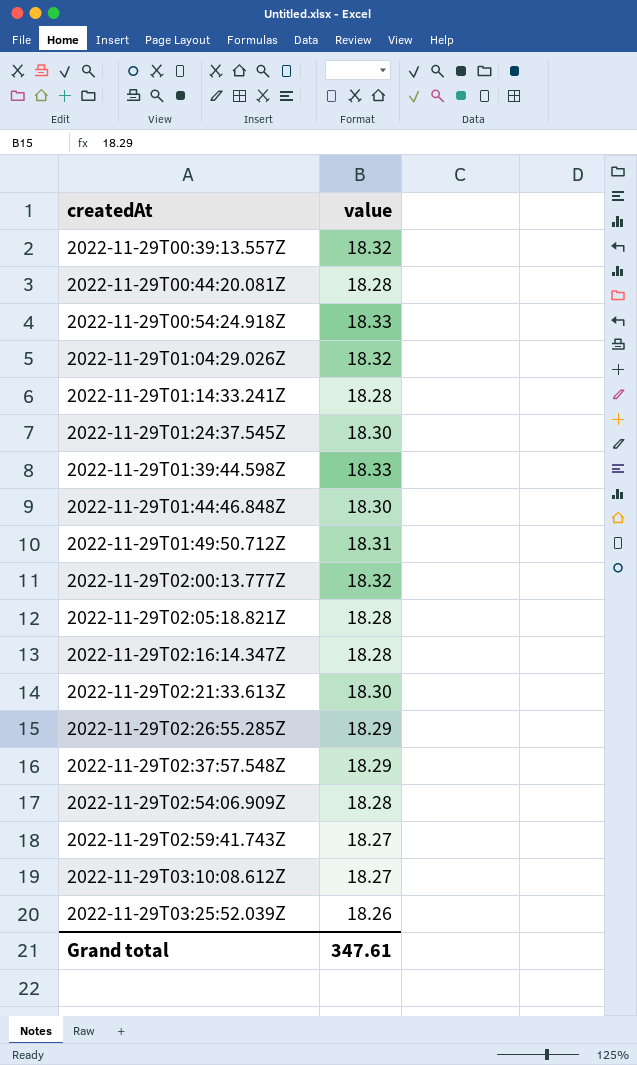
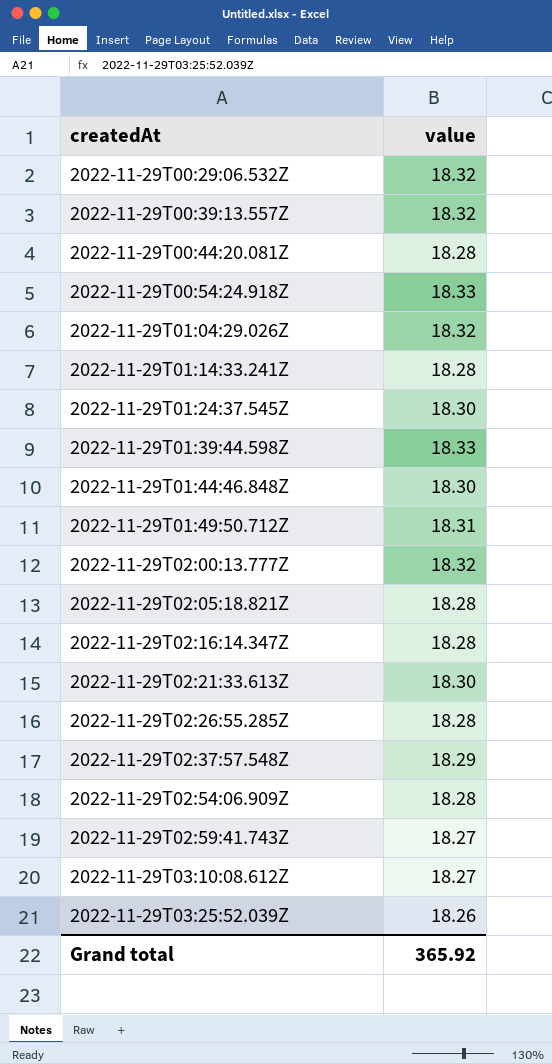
row 2022-11-29T00:29:06.532Z: none -> 18.32
2022-11-29T02:26:55.285Z | value: 18.29 -> 18.28
Grand total | value: 347.61 -> 365.92

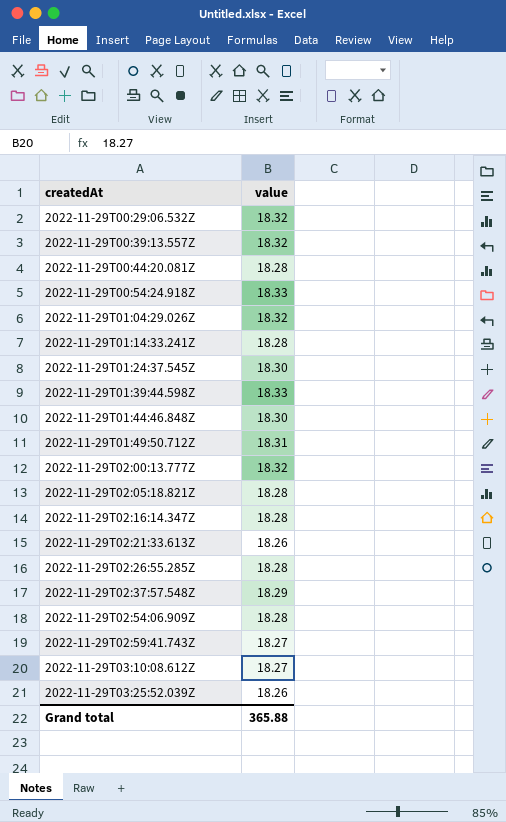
2022-11-29T02:21:33.613Z | value: 18.30 -> 18.26
Grand total | value: 365.92 -> 365.88

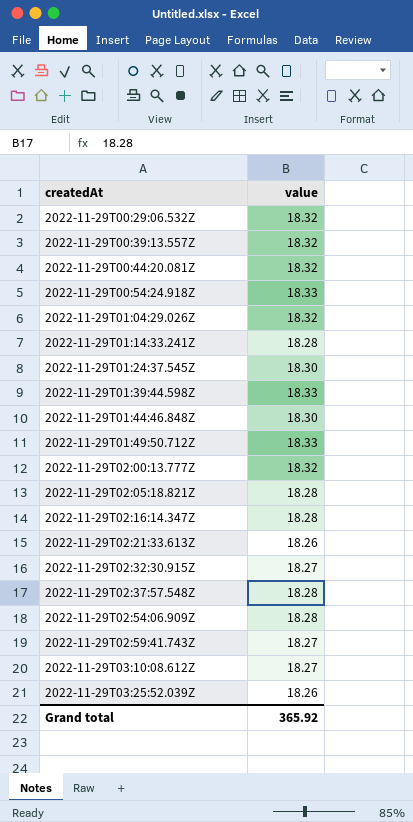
row 2022-11-29T02:26:55.285Z: 18.28 -> none
2022-11-29T00:44:20.081Z | value: 18.28 -> 18.32
2022-11-29T01:49:50.712Z | value: 18.31 -> 18.33
row 2022-11-29T02:32:30.915Z: none -> 18.27
2022-11-29T02:37:57.548Z | value: 18.29 -> 18.28
Grand total | value: 365.88 -> 365.92

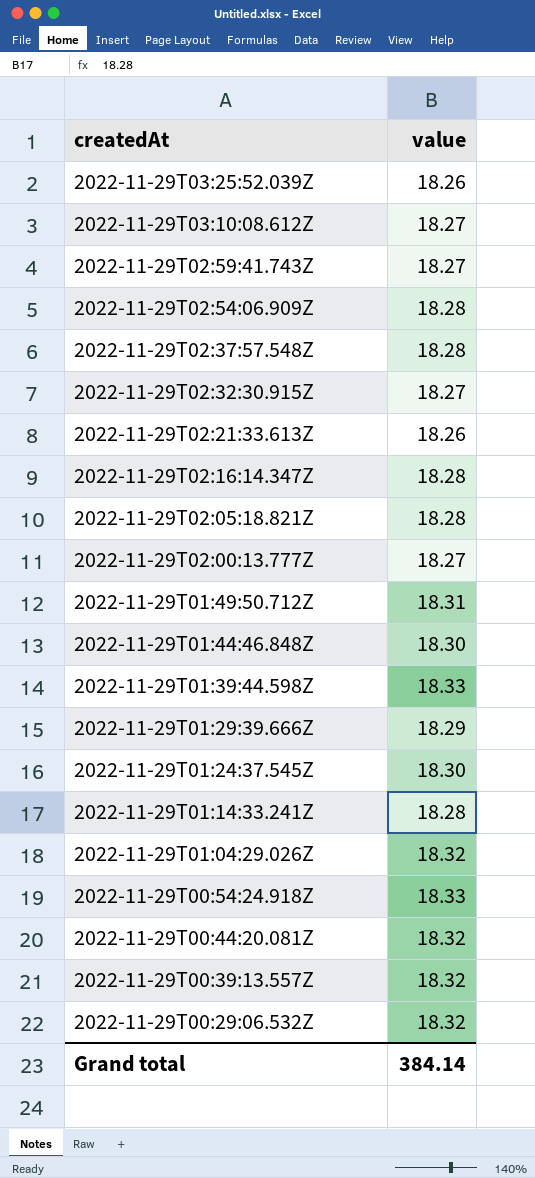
row order: createdAt ascending -> createdAt descending
2022-11-29T02:00:13.777Z | value: 18.32 -> 18.27
2022-11-29T01:49:50.712Z | value: 18.33 -> 18.31
row 2022-11-29T01:29:39.666Z: none -> 18.29
Grand total | value: 365.92 -> 384.14

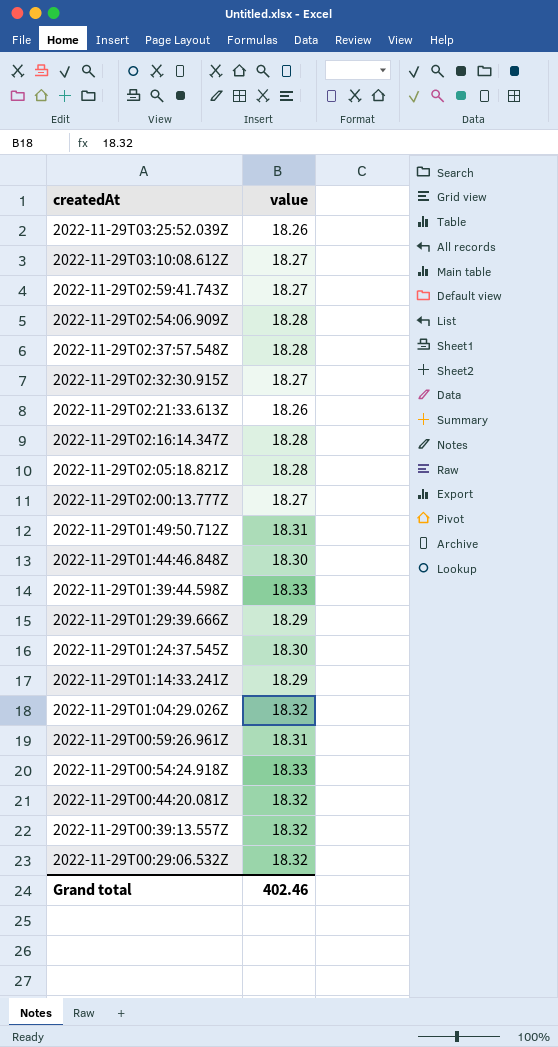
2022-11-29T01:14:33.241Z | value: 18.28 -> 18.29
row 2022-11-29T00:59:26.961Z: none -> 18.31
Grand total | value: 384.14 -> 402.46

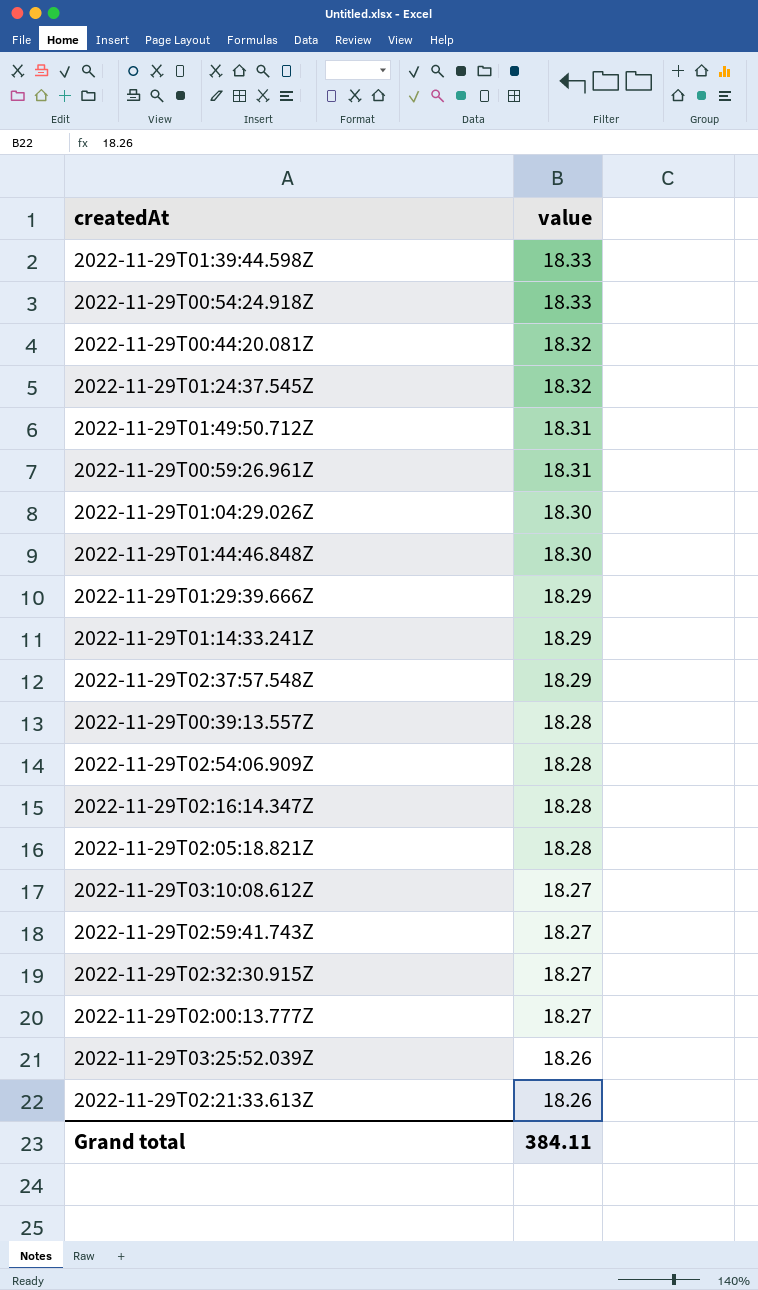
row order: createdAt descending -> value descending
row 2022-11-29T00:29:06.532Z: 18.32 -> none
2022-11-29T01:24:37.545Z | value: 18.30 -> 18.32
2022-11-29T01:04:29.026Z | value: 18.32 -> 18.30
2022-11-29T02:37:57.548Z | value: 18.28 -> 18.29
2022-11-29T00:39:13.557Z | value: 18.32 -> 18.28
Grand total | value: 402.46 -> 384.11

